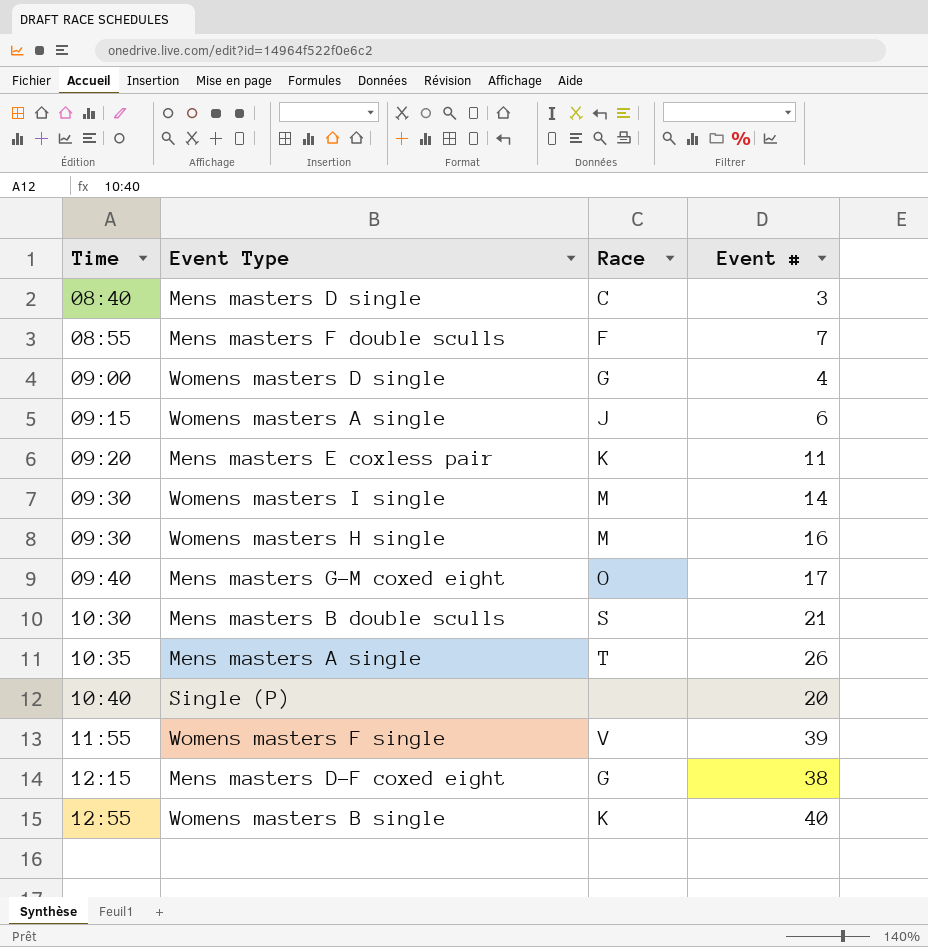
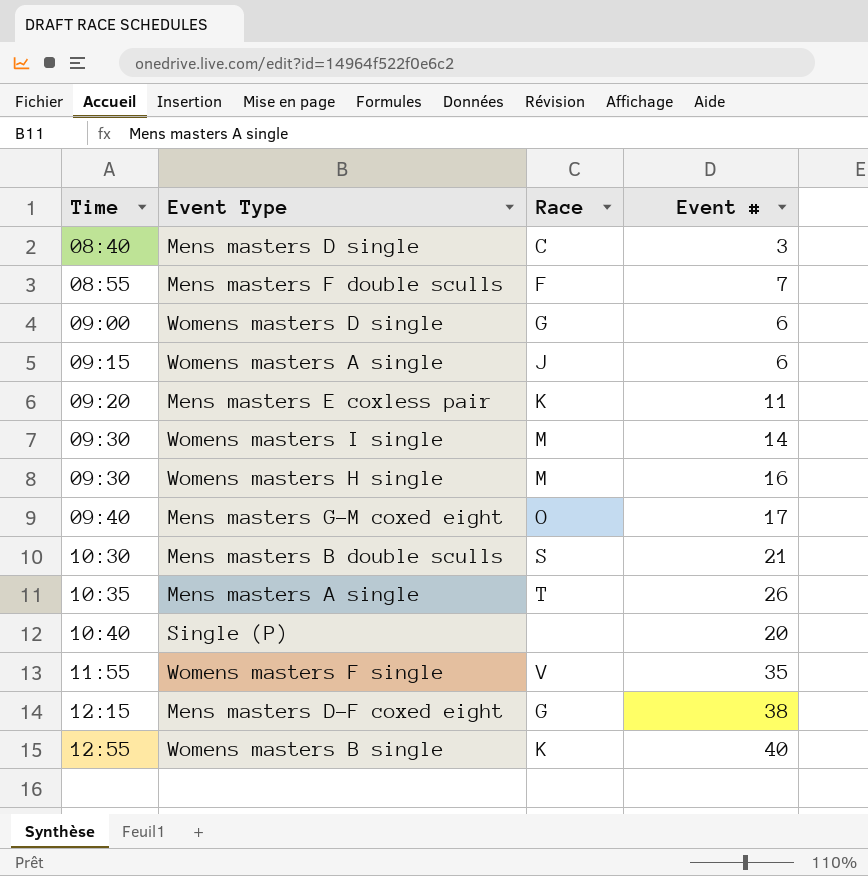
Womens masters D single | Event #: 4 -> 6
Womens masters F single | Event #: 39 -> 35

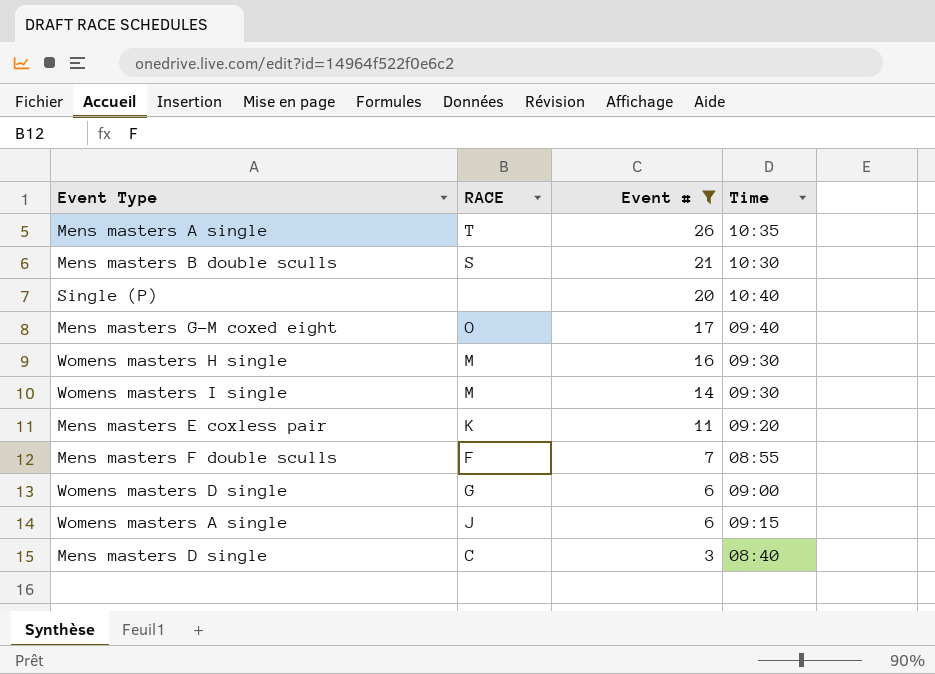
filter: none -> Event # <= 26
row order: Time ascending -> Event # descending
column name: Race -> RACE
column Time | position: 1 -> 4

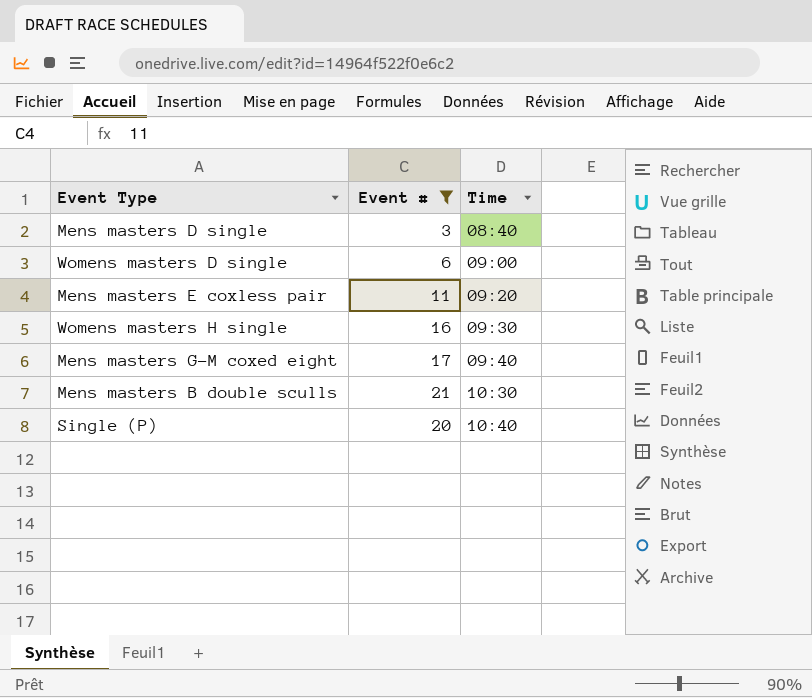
row order: Event # descending -> Time ascending
column RACE | position: 2 -> none
row Mens masters A single: T | 26 | 10:35 -> none
row Womens masters I single: M | 14 | 09:30 -> none
row Mens masters F double sculls: F | 7 | 08:55 -> none
row Womens masters A single: J | 6 | 09:15 -> none

